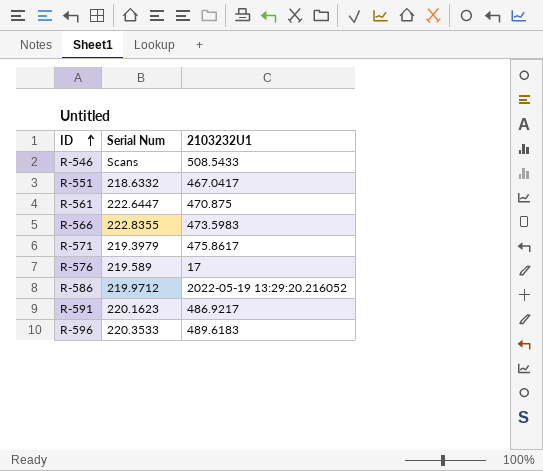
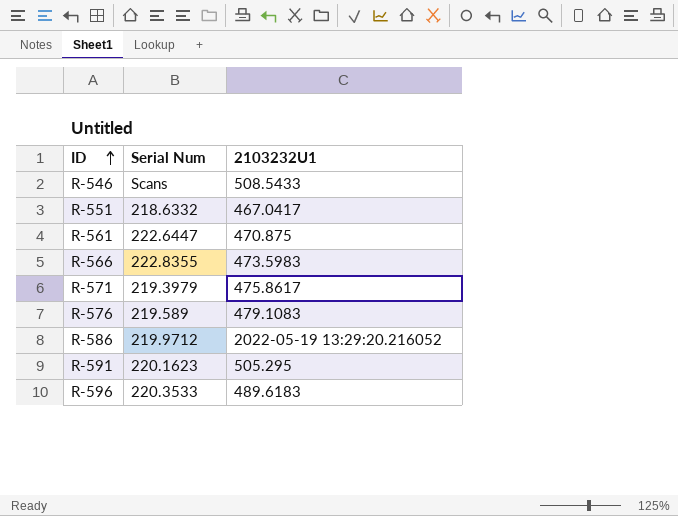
R-576 | 2103232U1: 17 -> 479.1083
R-591 | 2103232U1: 486.9217 -> 505.295

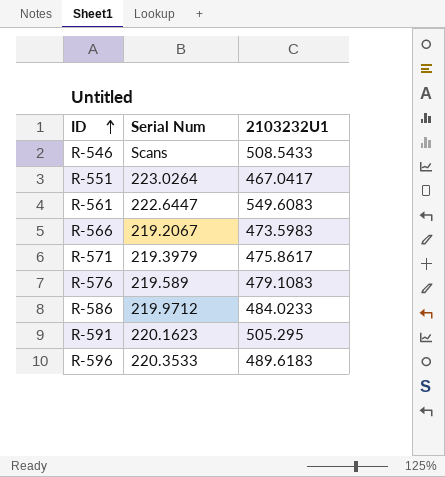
R-551 | Serial Num: 218.6332 -> 223.0264
R-561 | 2103232U1: 470.875 -> 549.6083
R-566 | Serial Num: 222.8355 -> 219.2067
R-586 | 2103232U1: 2022-05-19 13:29:20.216052 -> 484.0233

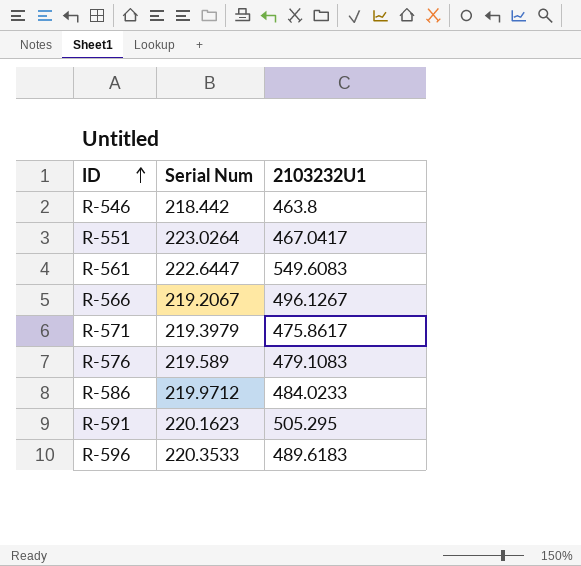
R-546 | Serial Num: Scans -> 218.442
R-546 | 2103232U1: 508.5433 -> 463.8
R-566 | 2103232U1: 473.5983 -> 496.1267

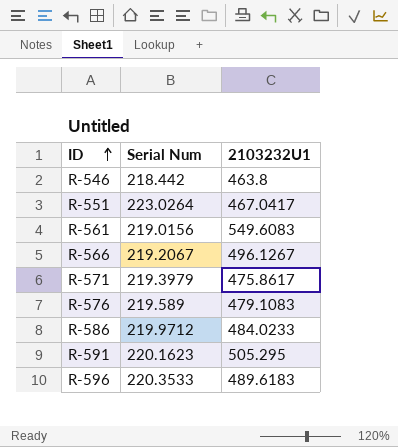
R-561 | Serial Num: 222.6447 -> 219.0156

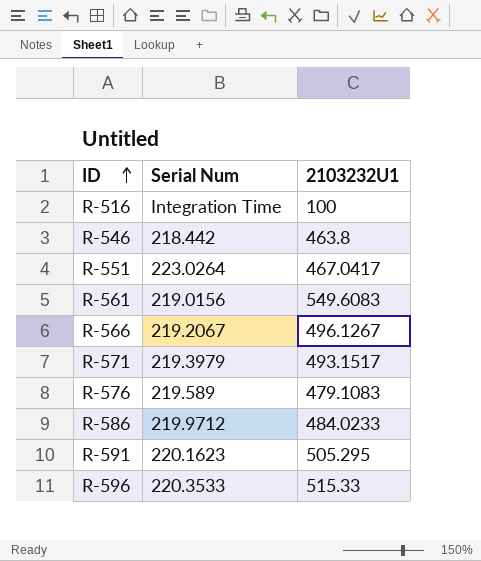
row R-516: none -> Integration Time | 100
R-571 | 2103232U1: 475.8617 -> 493.1517
R-596 | 2103232U1: 489.6183 -> 515.33

